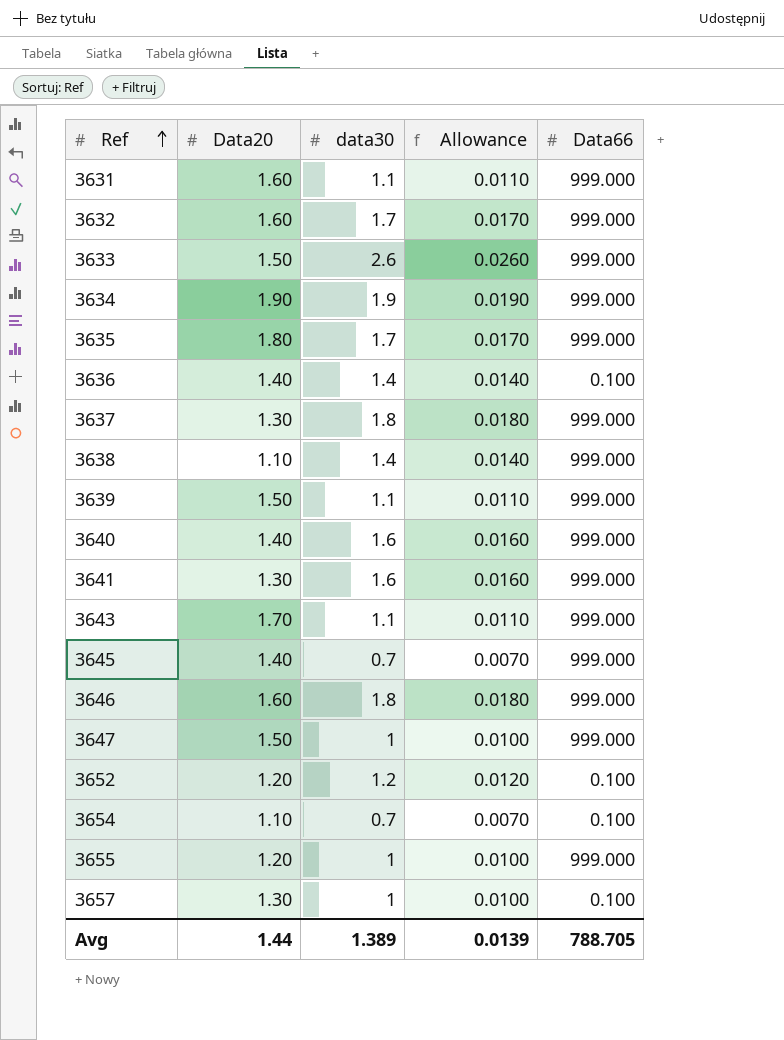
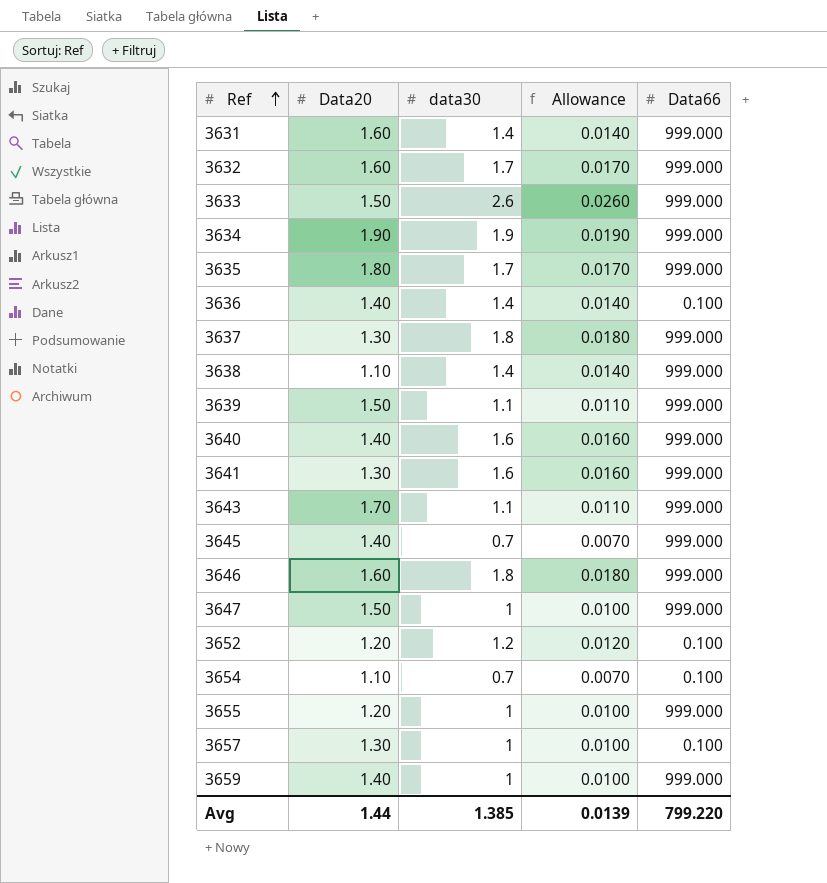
3631 | data30: 1.1 -> 1.4
3631 | Allowance: 0.0110 -> 0.0140
row 3659: none -> 1.40 | 1 | 0.0100 | 999.000
Avg | data30: 1.389 -> 1.385
Avg | Data66: 788.705 -> 799.220

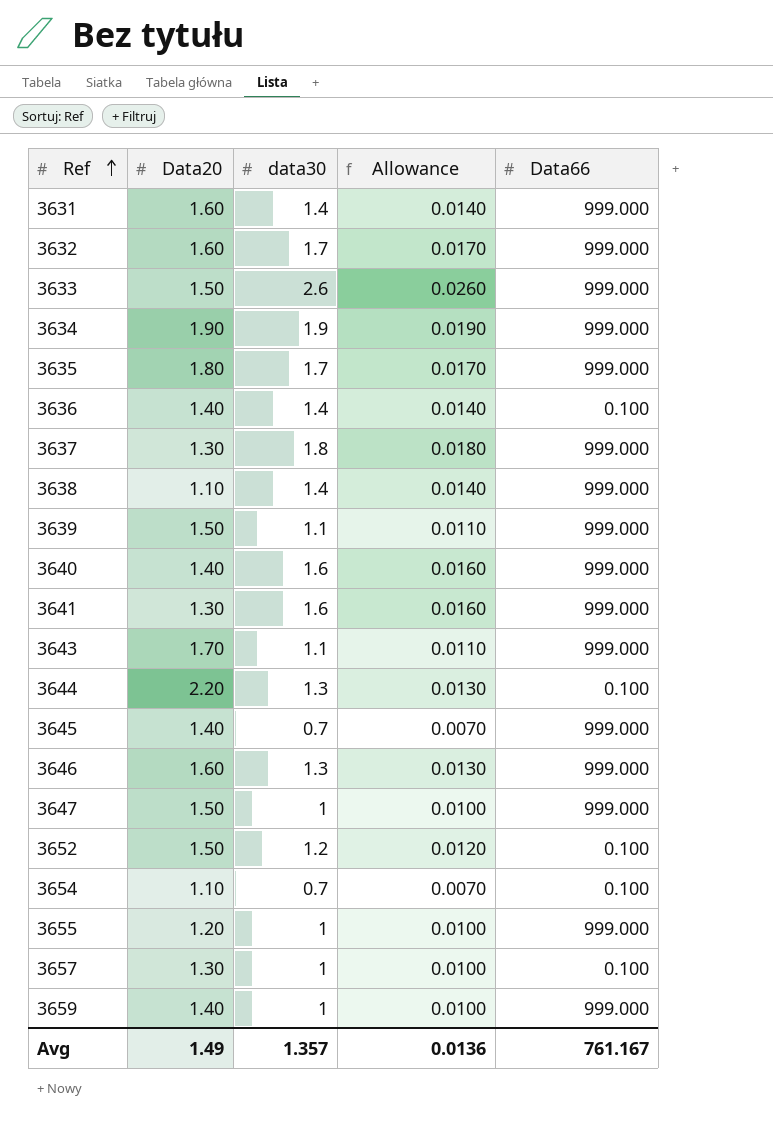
row 3644: none -> 2.20 | 1.3 | 0.0130 | 0.100
3646 | data30: 1.8 -> 1.3
3646 | Allowance: 0.0180 -> 0.0130
3652 | Data20: 1.20 -> 1.50
Avg | Data20: 1.44 -> 1.49
Avg | data30: 1.385 -> 1.357
Avg | Allowance: 0.0139 -> 0.0136
Avg | Data66: 799.220 -> 761.167

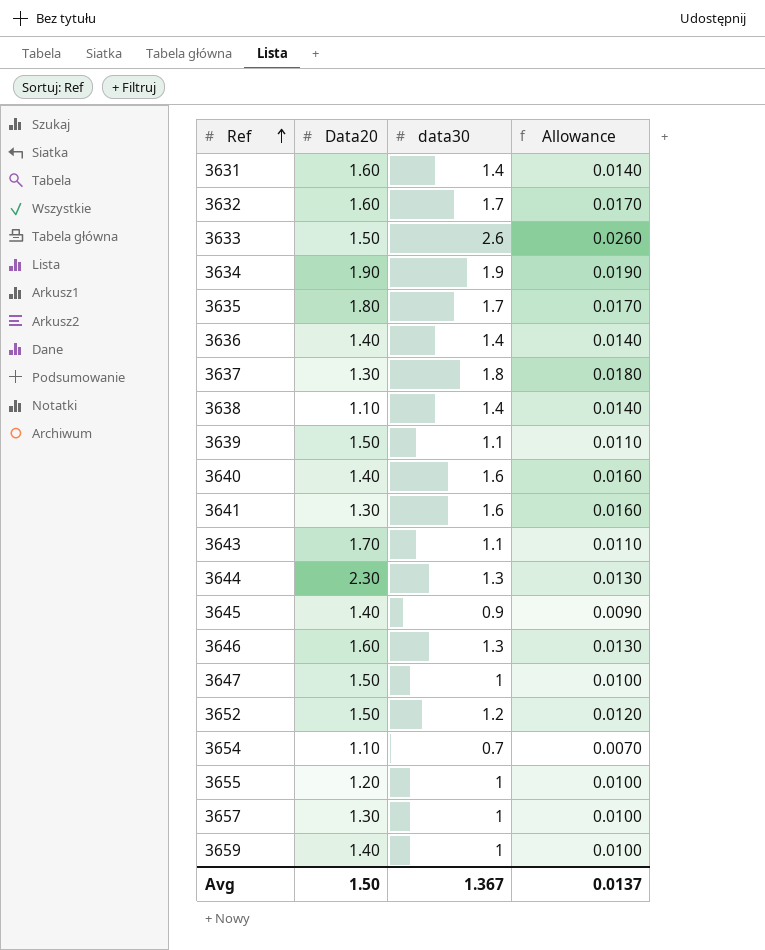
column Data66 | position: 5 -> none
3644 | Data20: 2.20 -> 2.30
3645 | data30: 0.7 -> 0.9
3645 | Allowance: 0.0070 -> 0.0090
Avg | Data20: 1.49 -> 1.50
Avg | data30: 1.357 -> 1.367
Avg | Allowance: 0.0136 -> 0.0137

